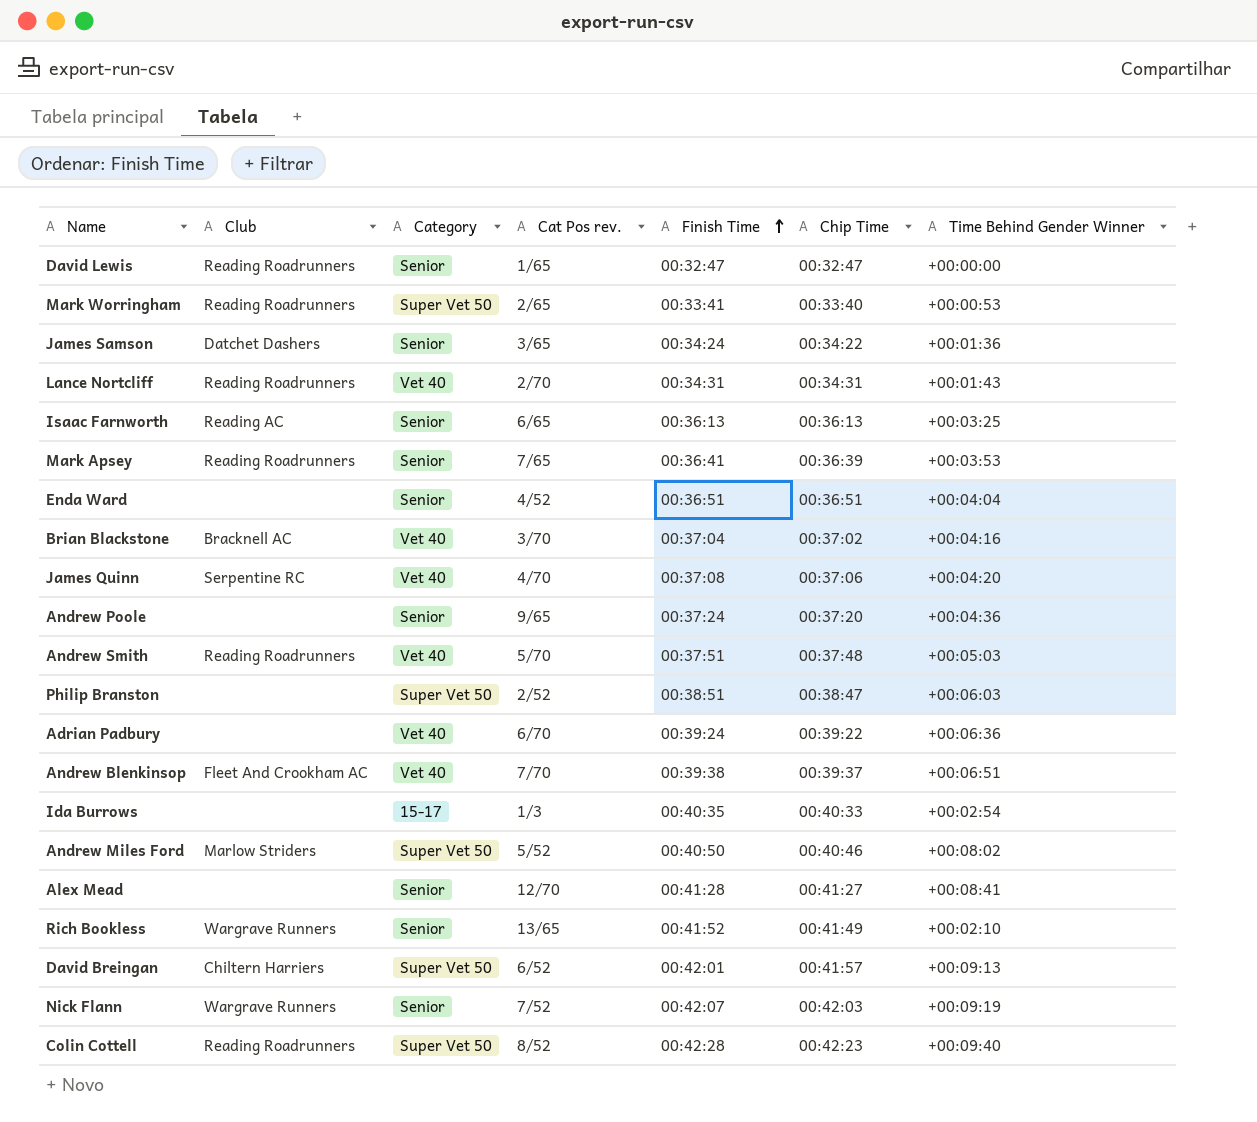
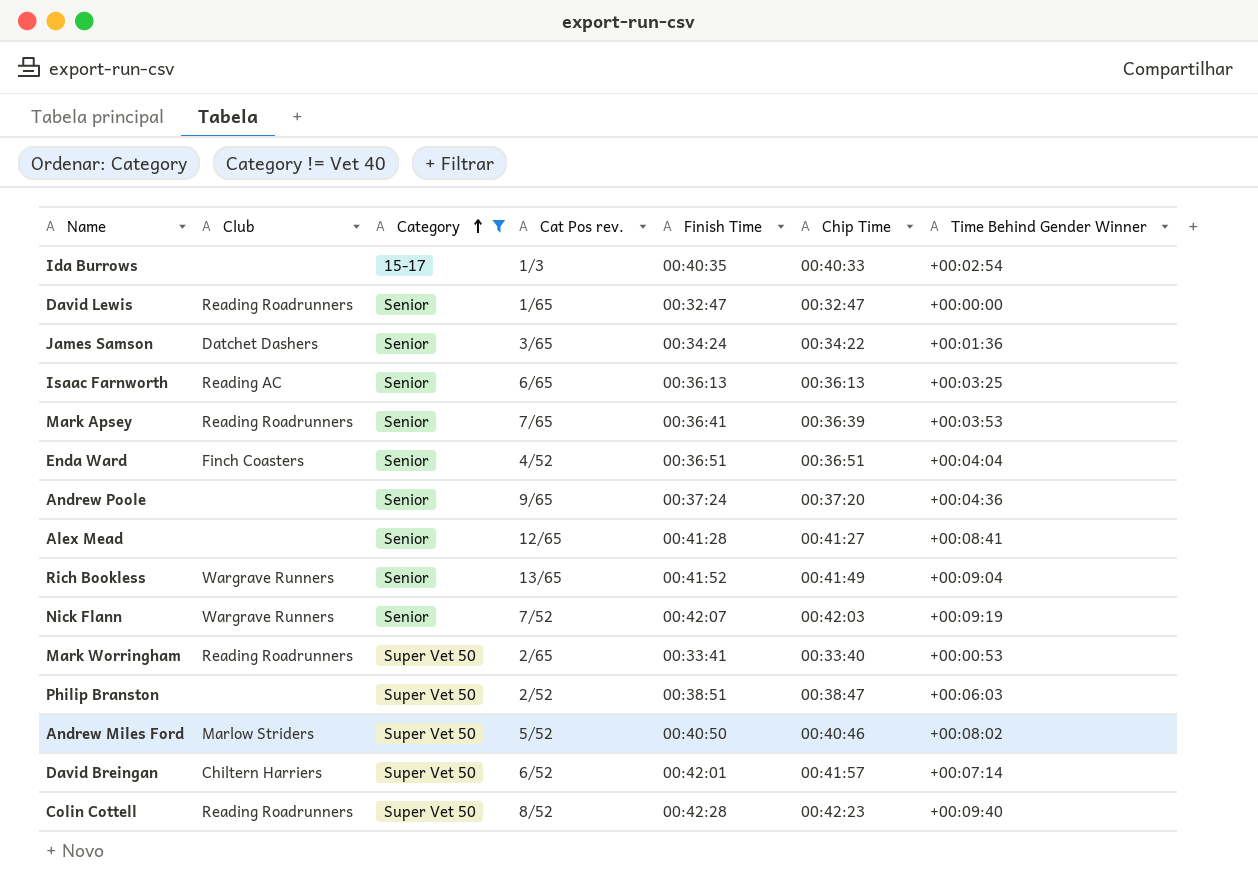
filter: none -> Category != Vet 40
row order: Finish Time ascending -> Category ascending
Enda Ward | Club: none -> Finch Coasters
Alex Mead | Cat Pos rev.: 12/70 -> 12/65
Rich Bookless | Time Behind Gender Winner: +00:02:10 -> +00:09:04
David Breingan | Time Behind Gender Winner: +00:09:13 -> +00:07:14

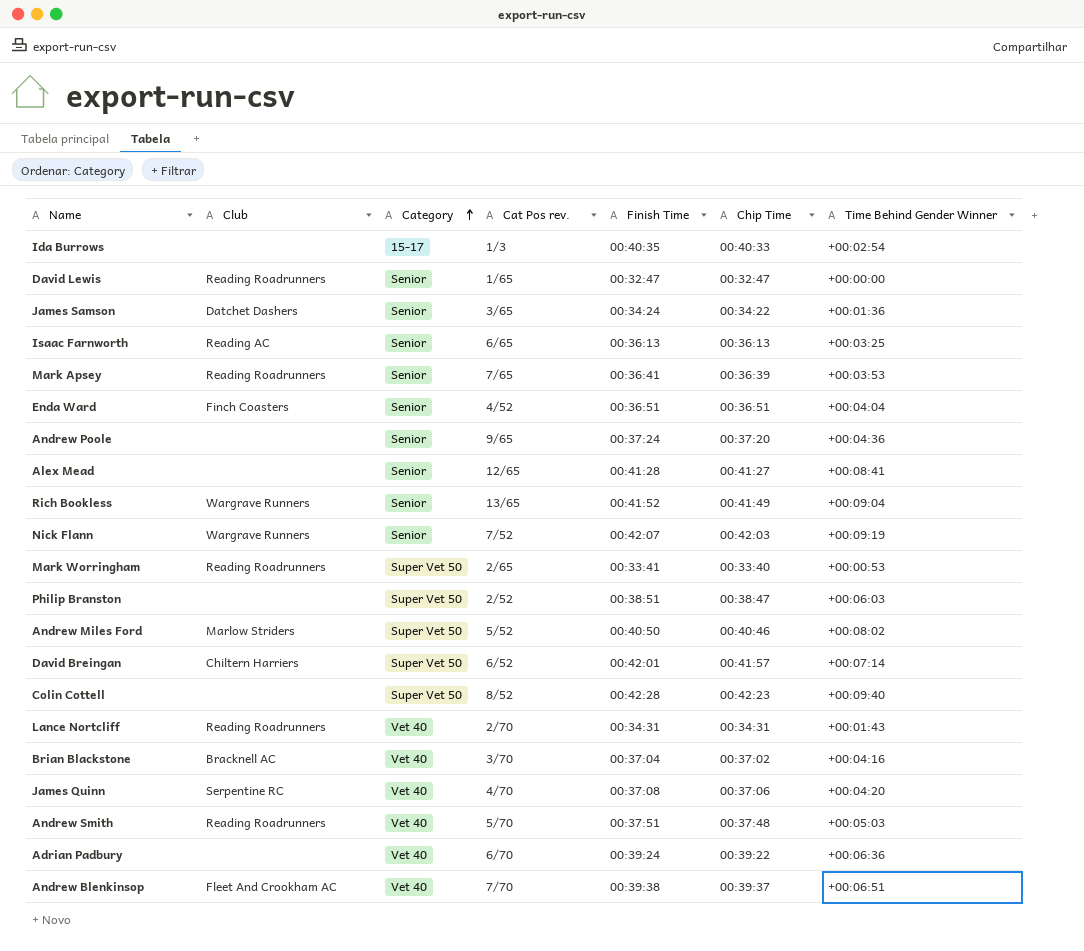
filter: Category != Vet 40 -> none
Colin Cottell | Club: Reading Roadrunners -> none

